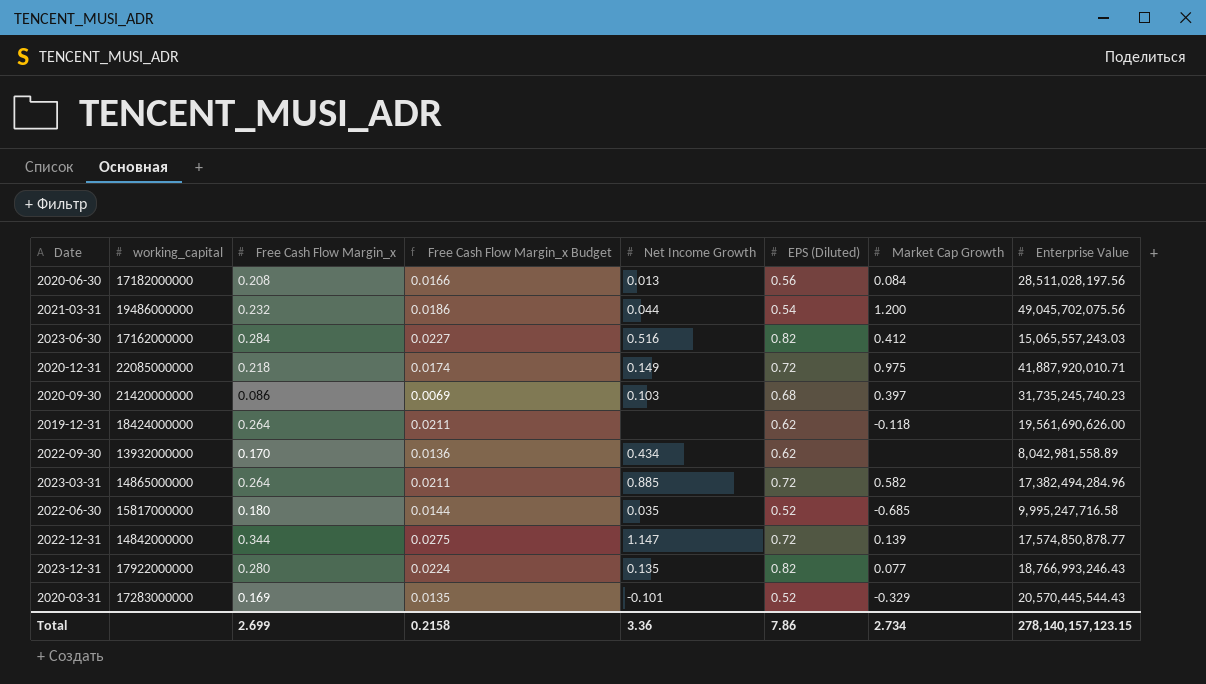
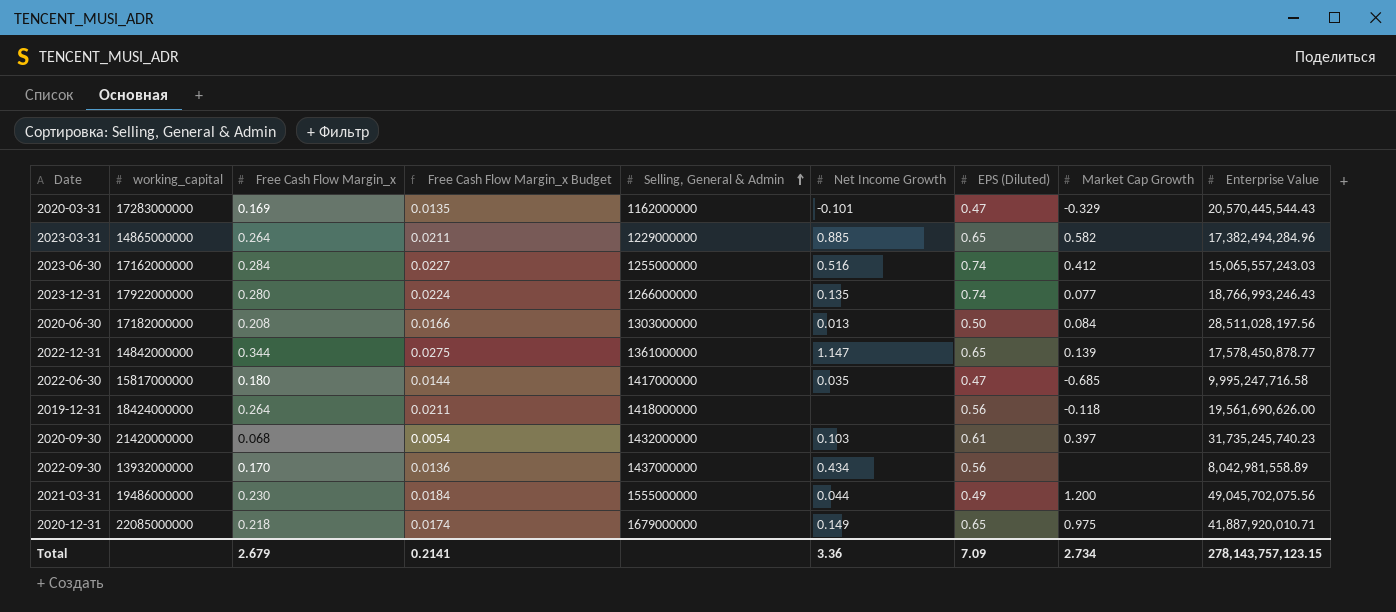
row order: none -> Selling, General & Admin ascending
column Selling, General & Admin | position: none -> 5
2020-03-31 | EPS (Diluted): 0.52 -> 0.47
2023-03-31 | EPS (Diluted): 0.72 -> 0.65
2023-06-30 | EPS (Diluted): 0.82 -> 0.74
2023-12-31 | EPS (Diluted): 0.82 -> 0.74
2020-06-30 | EPS (Diluted): 0.56 -> 0.50
2022-12-31 | EPS (Diluted): 0.72 -> 0.65
2022-12-31 | Enterprise Value: 17,574,850,878.77 -> 17,578,450,878.77
2022-06-30 | EPS (Diluted): 0.52 -> 0.47
2019-12-31 | EPS (Diluted): 0.62 -> 0.56
2020-09-30 | Free Cash Flow Margin_x: 0.086 -> 0.068
2020-09-30 | Free Cash Flow Margin_x Budget: 0.0069 -> 0.0054
2020-09-30 | EPS (Diluted): 0.68 -> 0.61
2022-09-30 | EPS (Diluted): 0.62 -> 0.56
2021-03-31 | Free Cash Flow Margin_x: 0.232 -> 0.230
2021-03-31 | Free Cash Flow Margin_x Budget: 0.0186 -> 0.0184
2021-03-31 | EPS (Diluted): 0.54 -> 0.49
2020-12-31 | EPS (Diluted): 0.72 -> 0.65
Total | Free Cash Flow Margin_x: 2.699 -> 2.679
Total | Free Cash Flow Margin_x Budget: 0.2158 -> 0.2141
Total | EPS (Diluted): 7.86 -> 7.09
Total | Enterprise Value: 278,140,157,123.15 -> 278,143,757,123.15

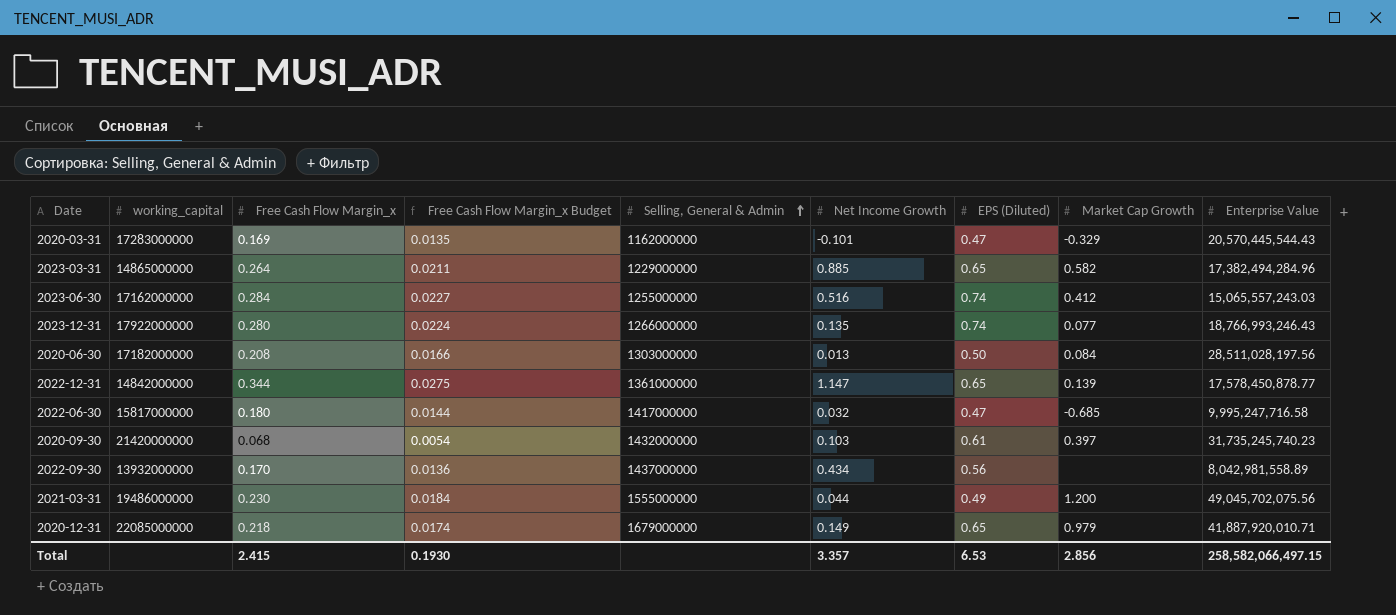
row 2019-12-31: 18424000000 | 0.264 | 0.0211 | 1418000000 | none | 0.56 | -0.118 | 19,561,690,626.00 -> none
2022-06-30 | Net Income Growth: 0.035 -> 0.032
2020-12-31 | Market Cap Growth: 0.975 -> 0.979
Total | Free Cash Flow Margin_x: 2.679 -> 2.415
Total | Free Cash Flow Margin_x Budget: 0.2141 -> 0.1930
Total | Net Income Growth: 3.36 -> 3.357
Total | EPS (Diluted): 7.09 -> 6.53
Total | Market Cap Growth: 2.734 -> 2.856
Total | Enterprise Value: 278,143,757,123.15 -> 258,582,066,497.15

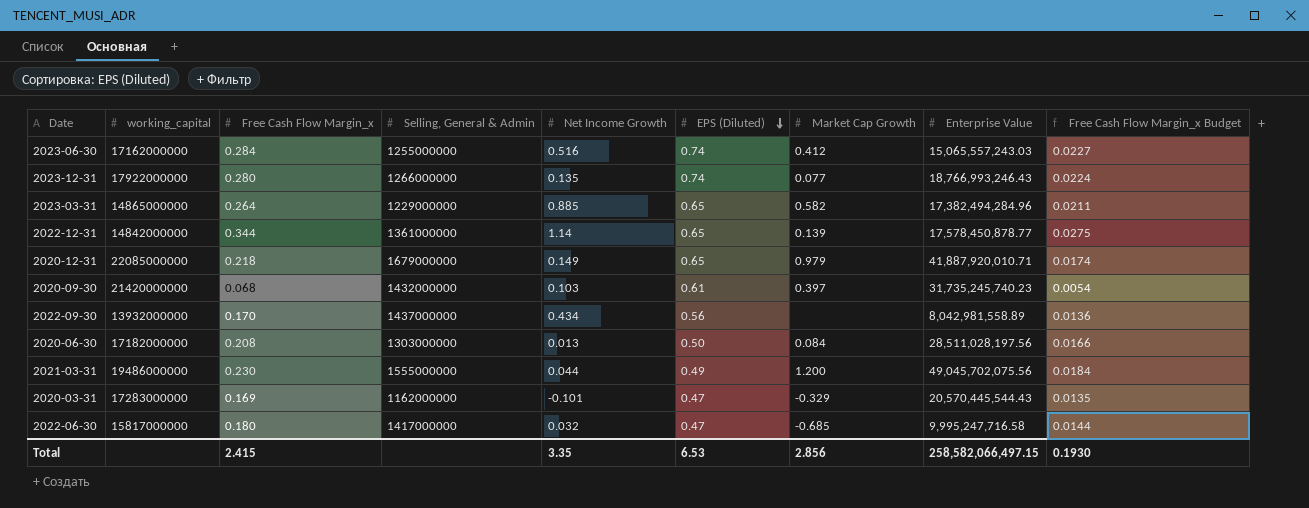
row order: Selling, General & Admin ascending -> EPS (Diluted) descending
column Free Cash Flow Margin_x Budget | position: 4 -> 9
2022-12-31 | Net Income Growth: 1.147 -> 1.14
Total | Net Income Growth: 3.357 -> 3.35

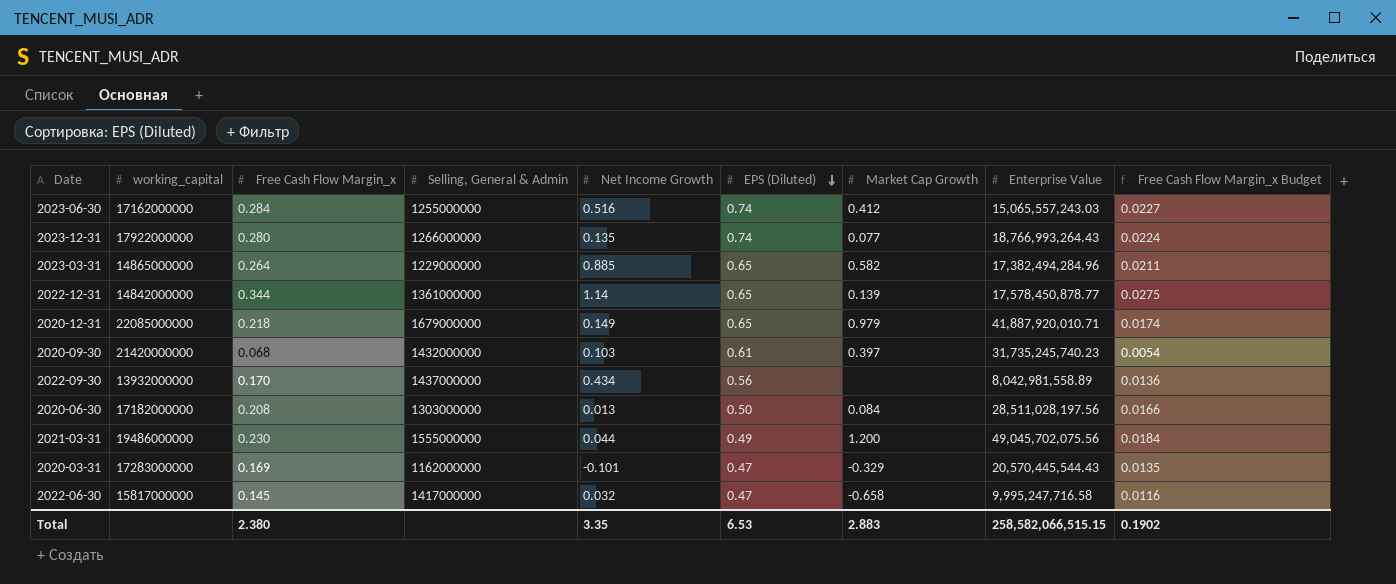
2023-12-31 | Enterprise Value: 18,766,993,246.43 -> 18,766,993,264.43
2022-06-30 | Free Cash Flow Margin_x: 0.180 -> 0.145
2022-06-30 | Market Cap Growth: -0.685 -> -0.658
2022-06-30 | Free Cash Flow Margin_x Budget: 0.0144 -> 0.0116
Total | Free Cash Flow Margin_x: 2.415 -> 2.380
Total | Market Cap Growth: 2.856 -> 2.883
Total | Enterprise Value: 258,582,066,497.15 -> 258,582,066,515.15
Total | Free Cash Flow Margin_x Budget: 0.1930 -> 0.1902

